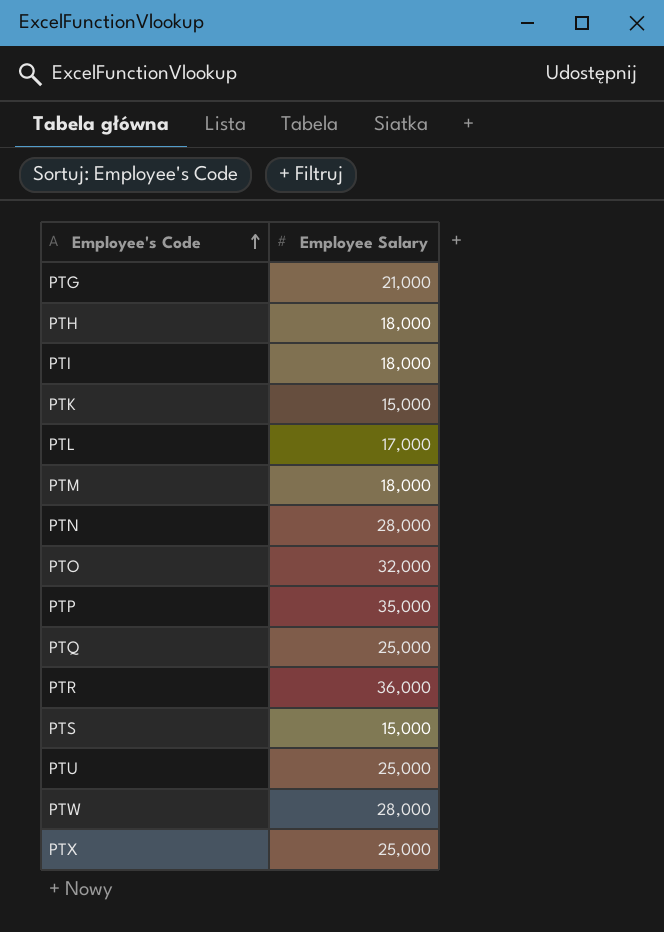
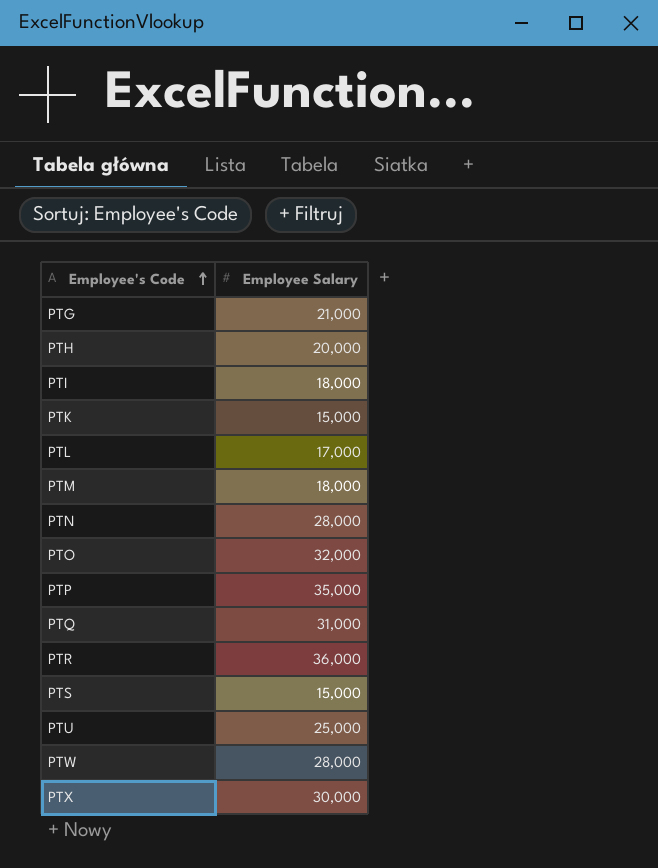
PTH | Employee Salary: 18,000 -> 20,000
PTQ | Employee Salary: 25,000 -> 31,000
PTX | Employee Salary: 25,000 -> 30,000

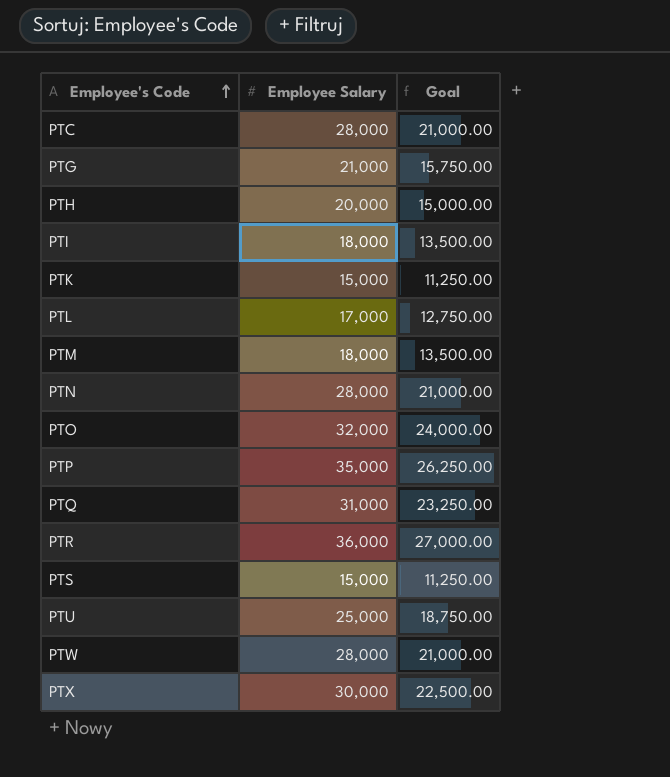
column Goal | formula: none -> [Employee Salary] * 0.75
row PTC: none -> 28,000 | 21,000.00

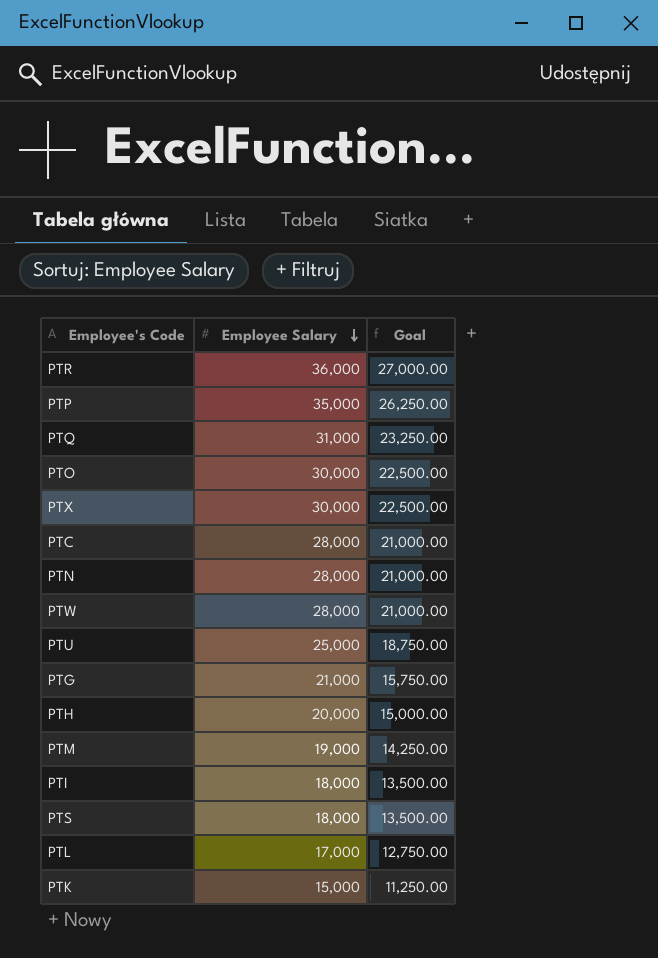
row order: Employee's Code ascending -> Employee Salary descending
PTO | Employee Salary: 32,000 -> 30,000
PTO | Goal: 24,000.00 -> 22,500.00
PTM | Employee Salary: 18,000 -> 19,000
PTM | Goal: 13,500.00 -> 14,250.00
PTS | Employee Salary: 15,000 -> 18,000
PTS | Goal: 11,250.00 -> 13,500.00

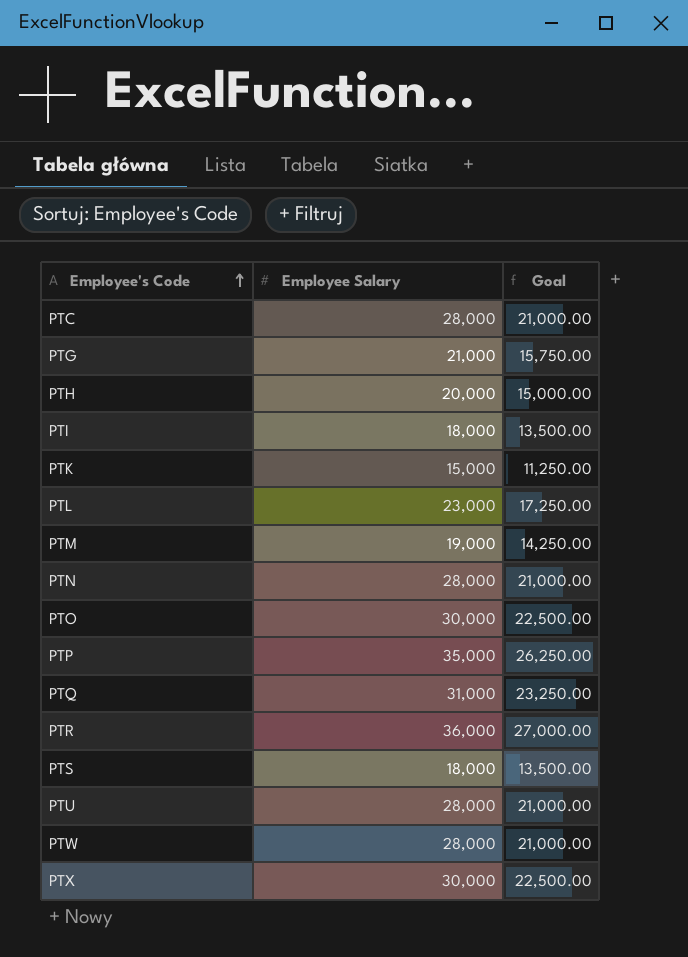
row order: Employee Salary descending -> Employee's Code ascending
PTL | Employee Salary: 17,000 -> 23,000
PTL | Goal: 12,750.00 -> 17,250.00
PTU | Employee Salary: 25,000 -> 28,000
PTU | Goal: 18,750.00 -> 21,000.00

